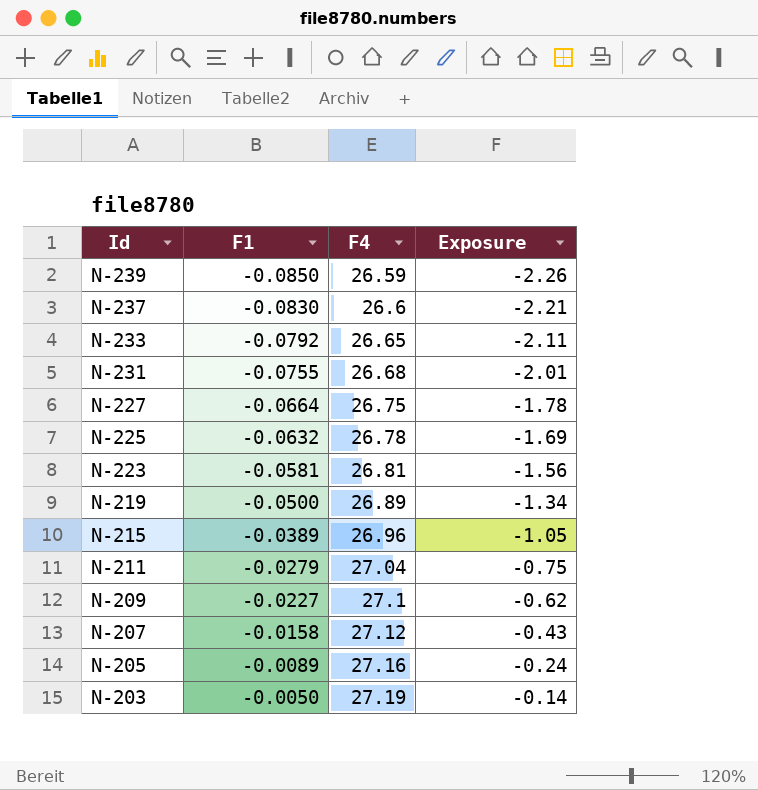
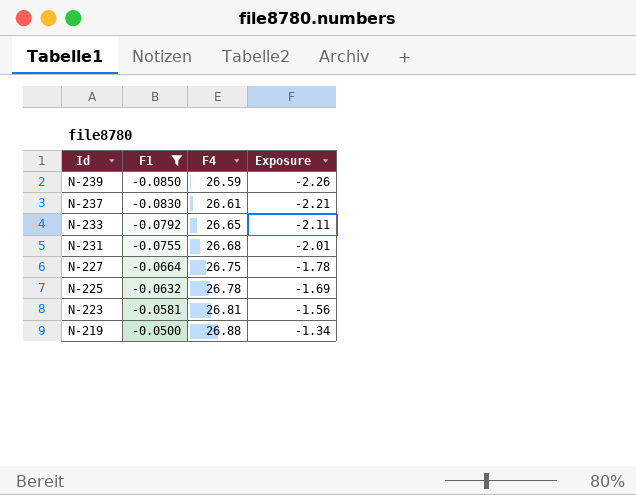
filter: none -> F1 <= -0.0500
N-237 | F4: 26.6 -> 26.61
N-219 | F4: 26.89 -> 26.88

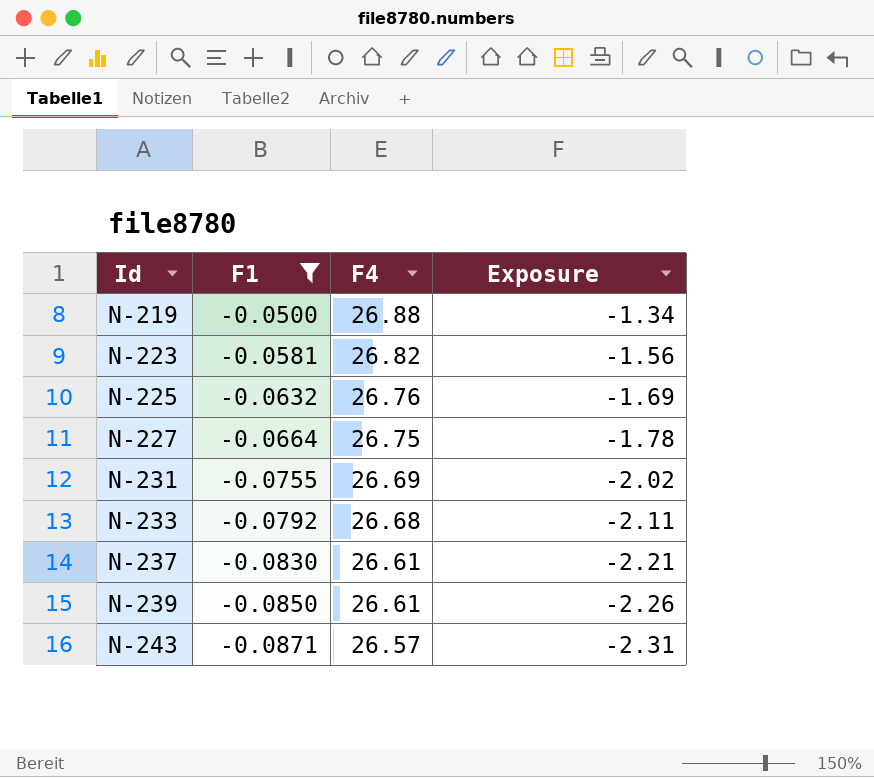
row order: Id descending -> Id ascending
N-223 | F4: 26.81 -> 26.82
N-225 | F4: 26.78 -> 26.76
N-231 | F4: 26.68 -> 26.69
N-231 | Exposure: -2.01 -> -2.02
N-233 | F4: 26.65 -> 26.68
N-239 | F4: 26.59 -> 26.61
row N-243: none -> -0.0871 | 26.57 | -2.31

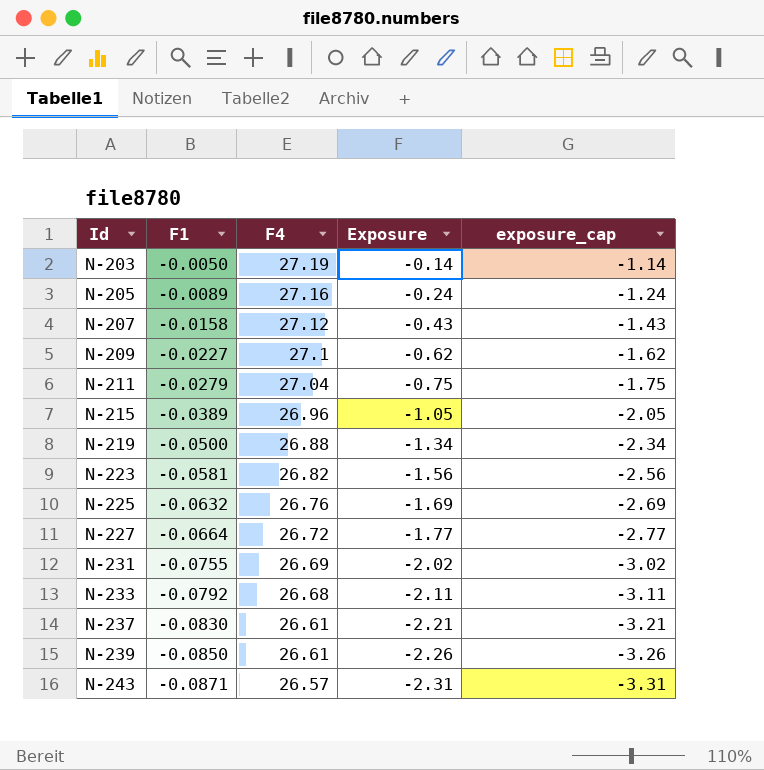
filter: F1 <= -0.0500 -> none
column exposure_cap | formula: none -> [Exposure] - 1
N-227 | F4: 26.75 -> 26.72
N-227 | Exposure: -1.78 -> -1.77

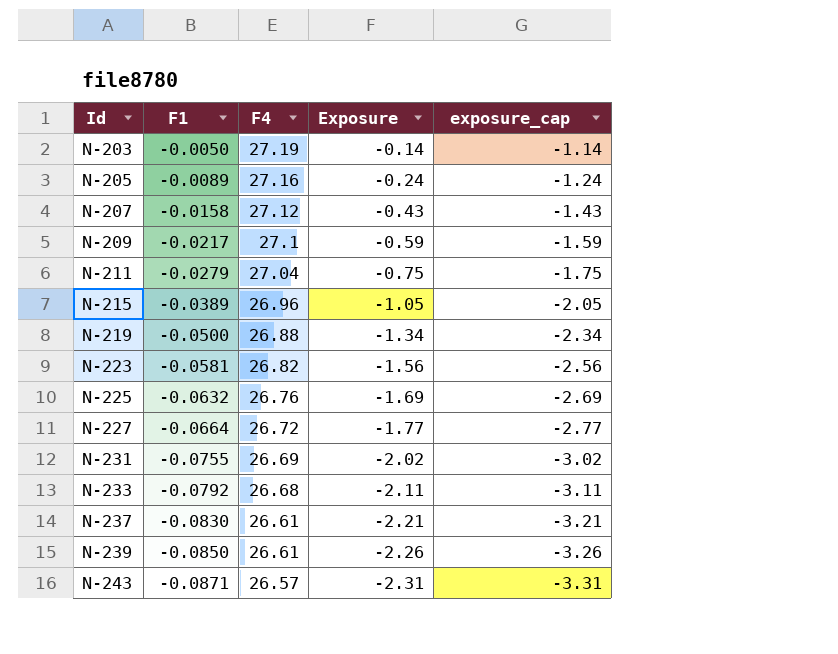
N-209 | F1: -0.0227 -> -0.0217
N-209 | Exposure: -0.62 -> -0.59
N-209 | exposure_cap: -1.62 -> -1.59

